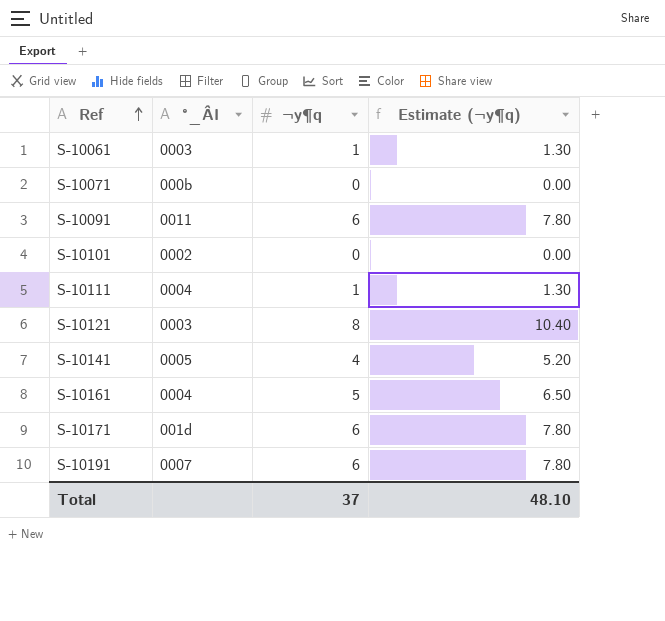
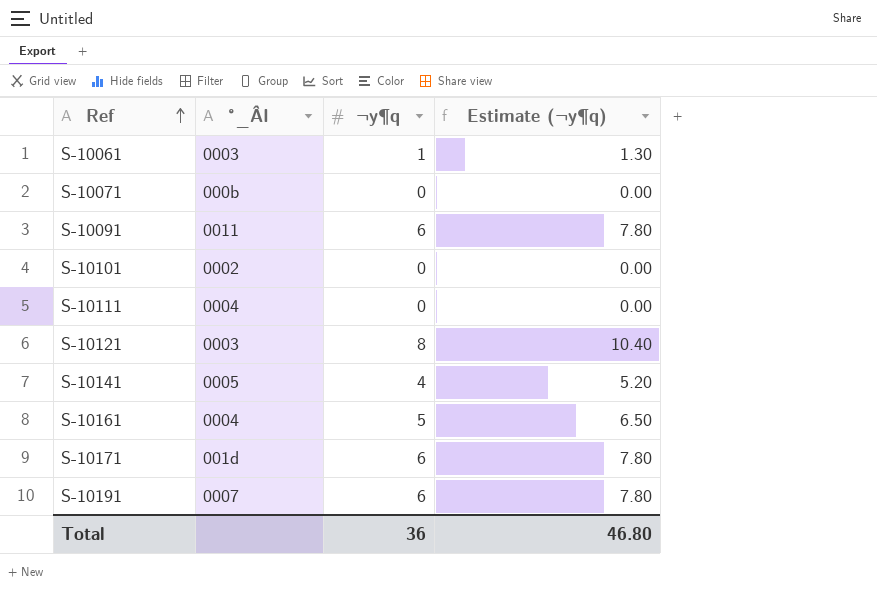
S-10111 | ¬y¶q: 1 -> 0
S-10111 | Estimate (¬y¶q): 1.30 -> 0.00
Total | ¬y¶q: 37 -> 36
Total | Estimate (¬y¶q): 48.10 -> 46.80

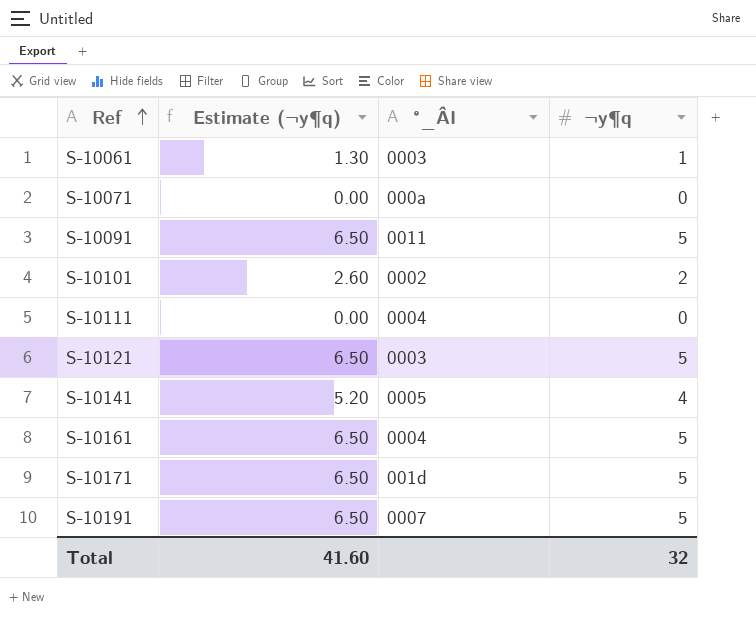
column Estimate (¬y¶q) | position: 4 -> 2
S-10071 | °_ÂI: 000b -> 000a
S-10091 | Estimate (¬y¶q): 7.80 -> 6.50
S-10091 | ¬y¶q: 6 -> 5
S-10101 | Estimate (¬y¶q): 0.00 -> 2.60
S-10101 | ¬y¶q: 0 -> 2
S-10121 | Estimate (¬y¶q): 10.40 -> 6.50
S-10121 | ¬y¶q: 8 -> 5
S-10171 | Estimate (¬y¶q): 7.80 -> 6.50
S-10171 | ¬y¶q: 6 -> 5
S-10191 | Estimate (¬y¶q): 7.80 -> 6.50
S-10191 | ¬y¶q: 6 -> 5
Total | Estimate (¬y¶q): 46.80 -> 41.60
Total | ¬y¶q: 36 -> 32

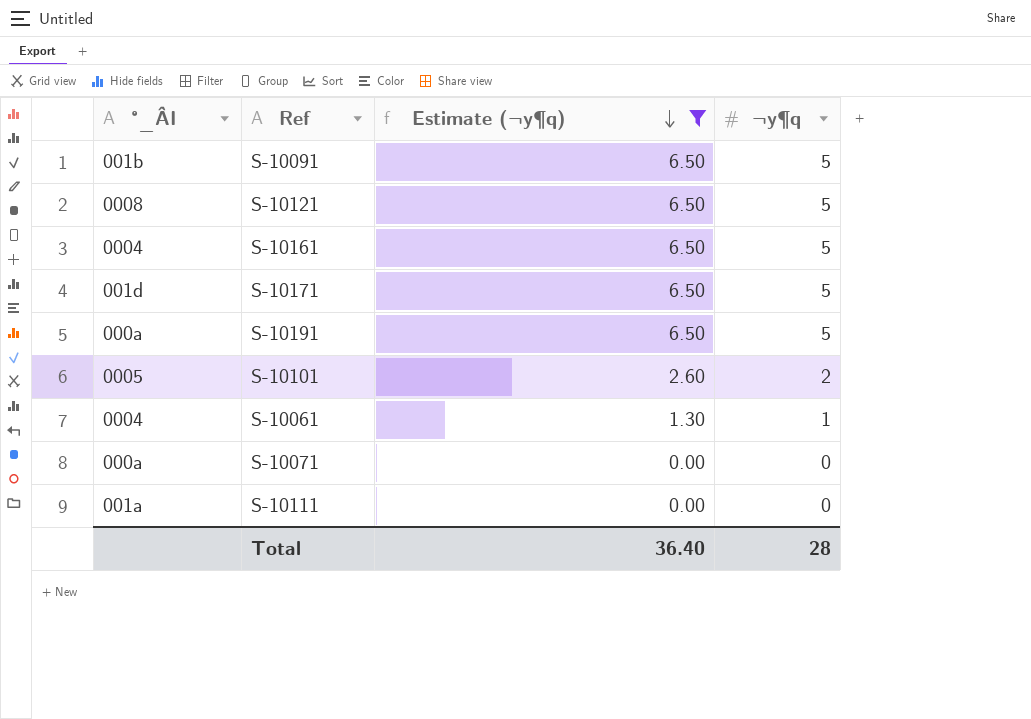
filter: none -> Estimate (¬y¶q) != 5.20
row order: Ref ascending -> Estimate (¬y¶q) descending
column °_ÂI | position: 3 -> 1
S-10091 | °_ÂI: 0011 -> 001b
S-10121 | °_ÂI: 0003 -> 0008
S-10191 | °_ÂI: 0007 -> 000a
S-10101 | °_ÂI: 0002 -> 0005
S-10061 | °_ÂI: 0003 -> 0004
S-10111 | °_ÂI: 0004 -> 001a
Total | Estimate (¬y¶q): 41.60 -> 36.40
Total | ¬y¶q: 32 -> 28

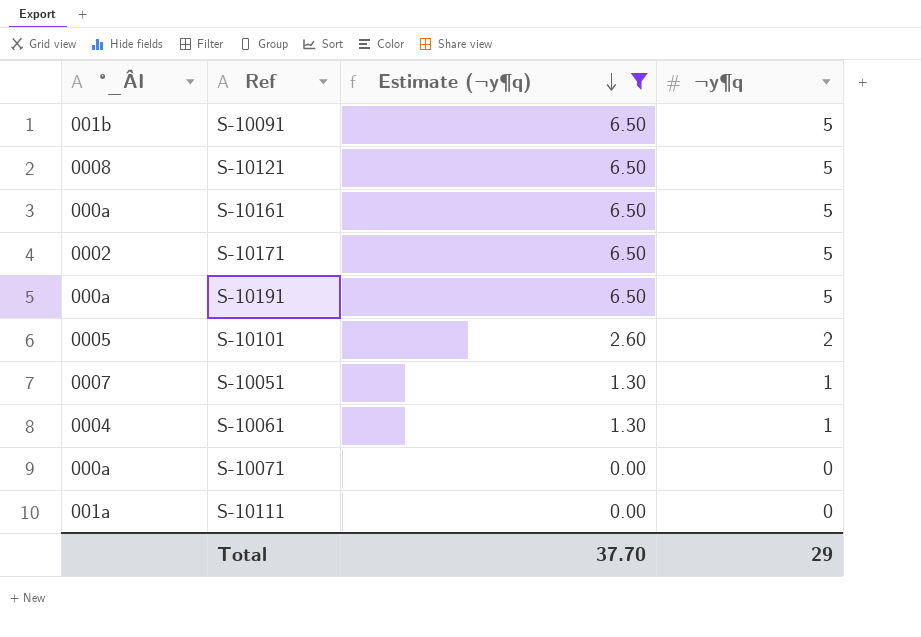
S-10161 | °_ÂI: 0004 -> 000a
S-10171 | °_ÂI: 001d -> 0002
row S-10051: none -> 0007 | 1.30 | 1
Total | Estimate (¬y¶q): 36.40 -> 37.70
Total | ¬y¶q: 28 -> 29

